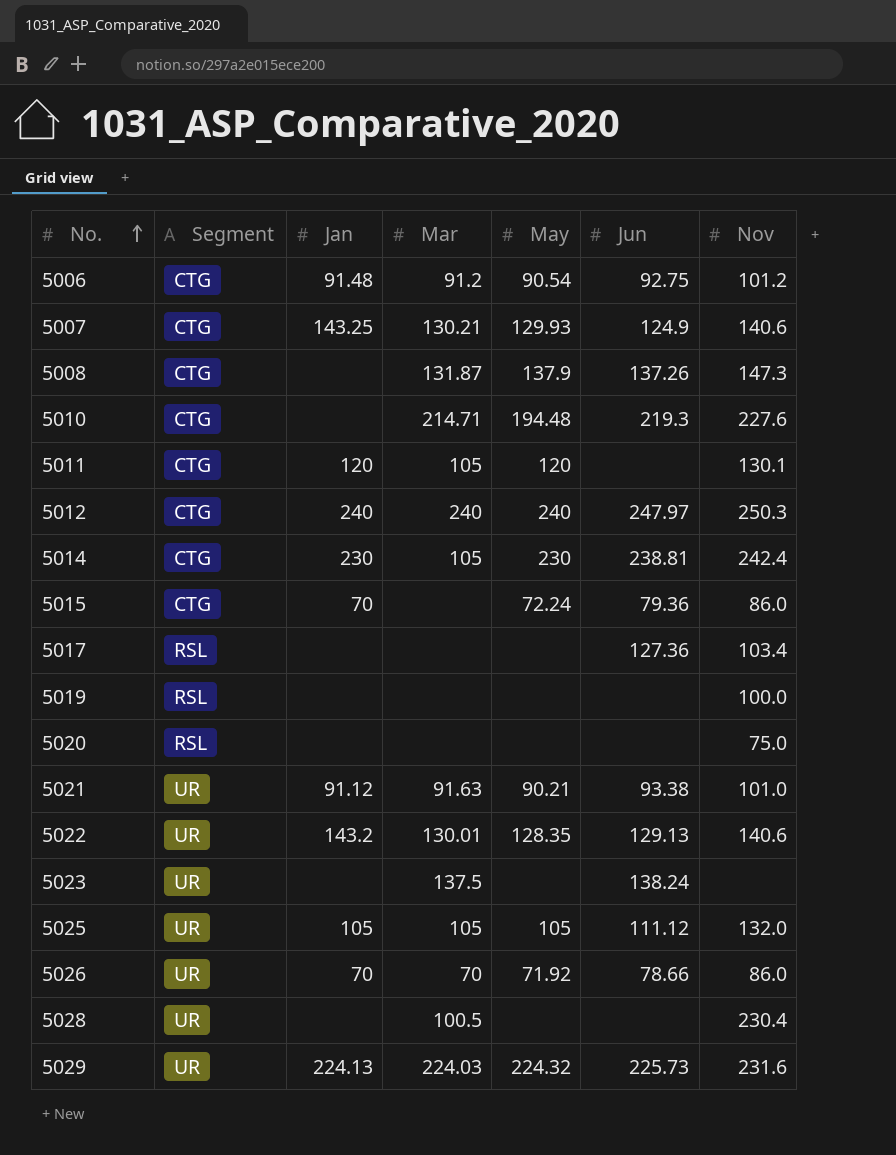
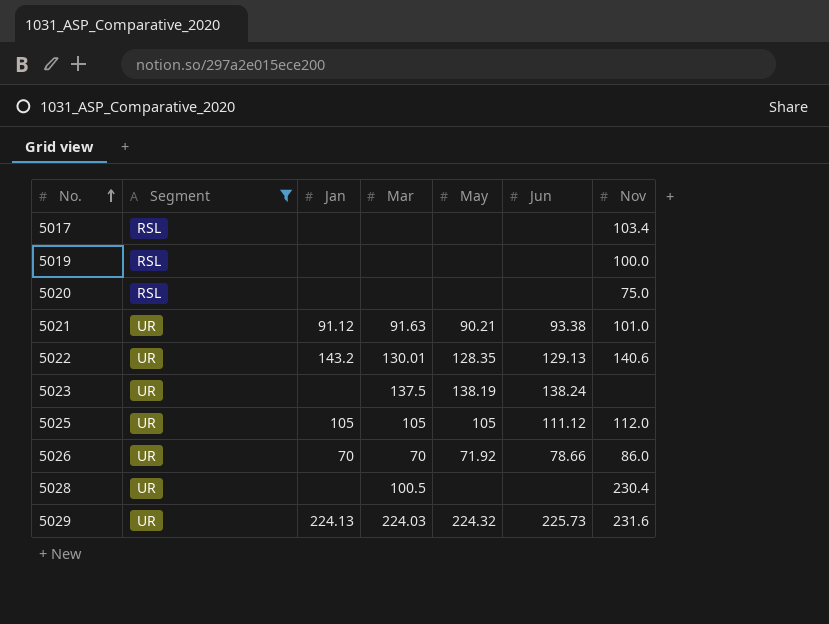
filter: none -> Segment != CTG
5017 | Jun: 127.36 -> none
5023 | May: none -> 138.19
5025 | Nov: 132.0 -> 112.0

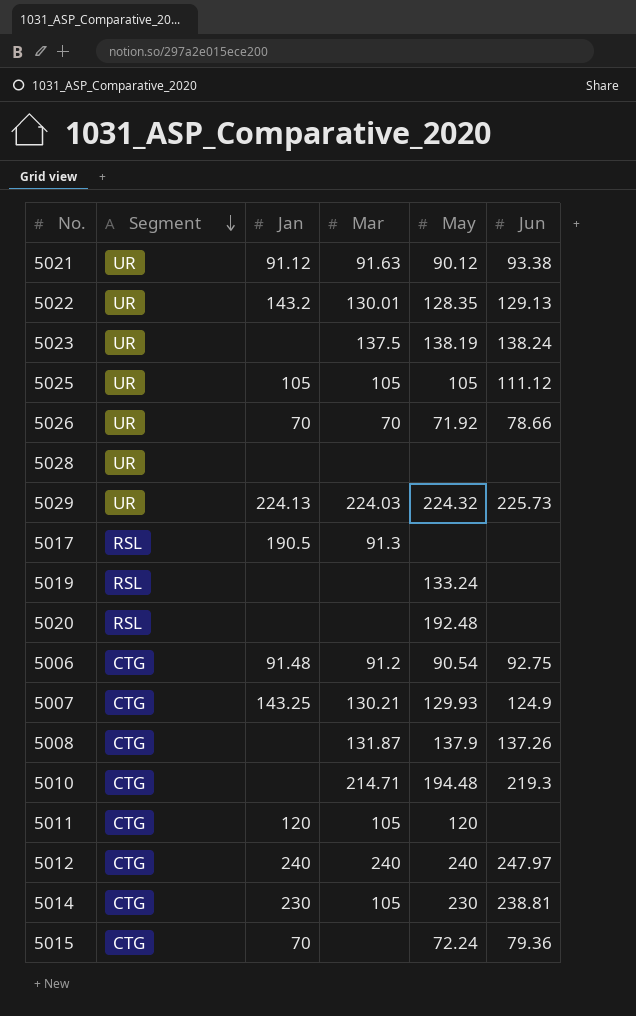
filter: Segment != CTG -> none
row order: No. ascending -> Segment descending
column Nov | position: 7 -> none
5021 | May: 90.21 -> 90.12
5028 | Mar: 100.5 -> none
5017 | Jan: none -> 190.5
5017 | Mar: none -> 91.3
5019 | May: none -> 133.24
5020 | May: none -> 192.48

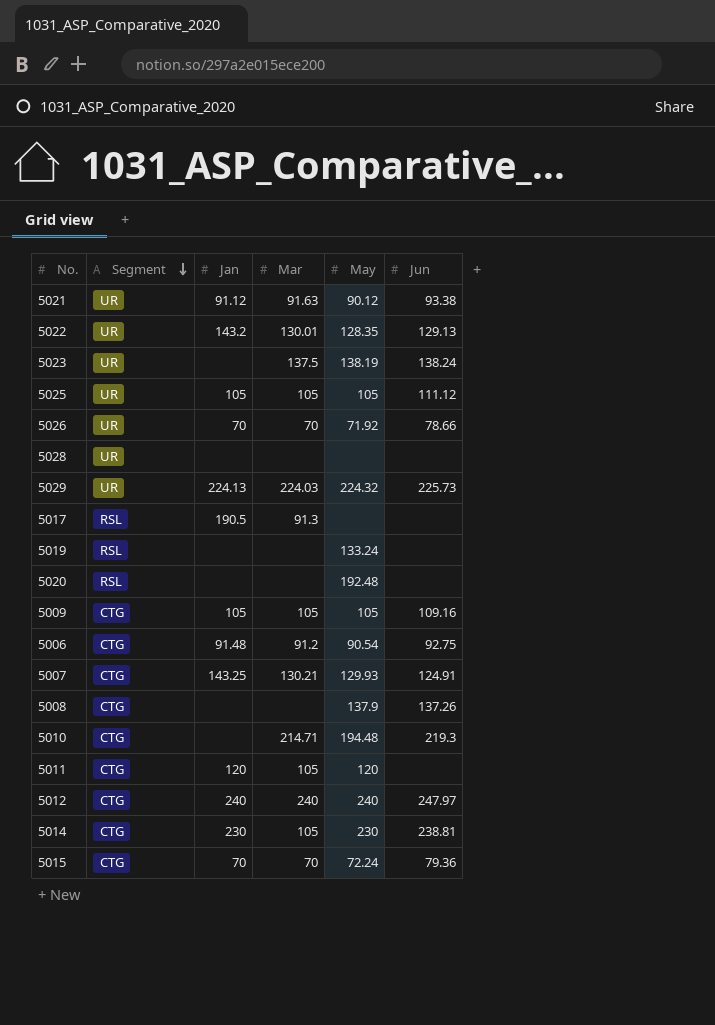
row 5009: none -> CTG | 105 | 105 | 105 | 109.16
5007 | Jun: 124.9 -> 124.91
5008 | Mar: 131.87 -> none
5015 | Mar: none -> 70

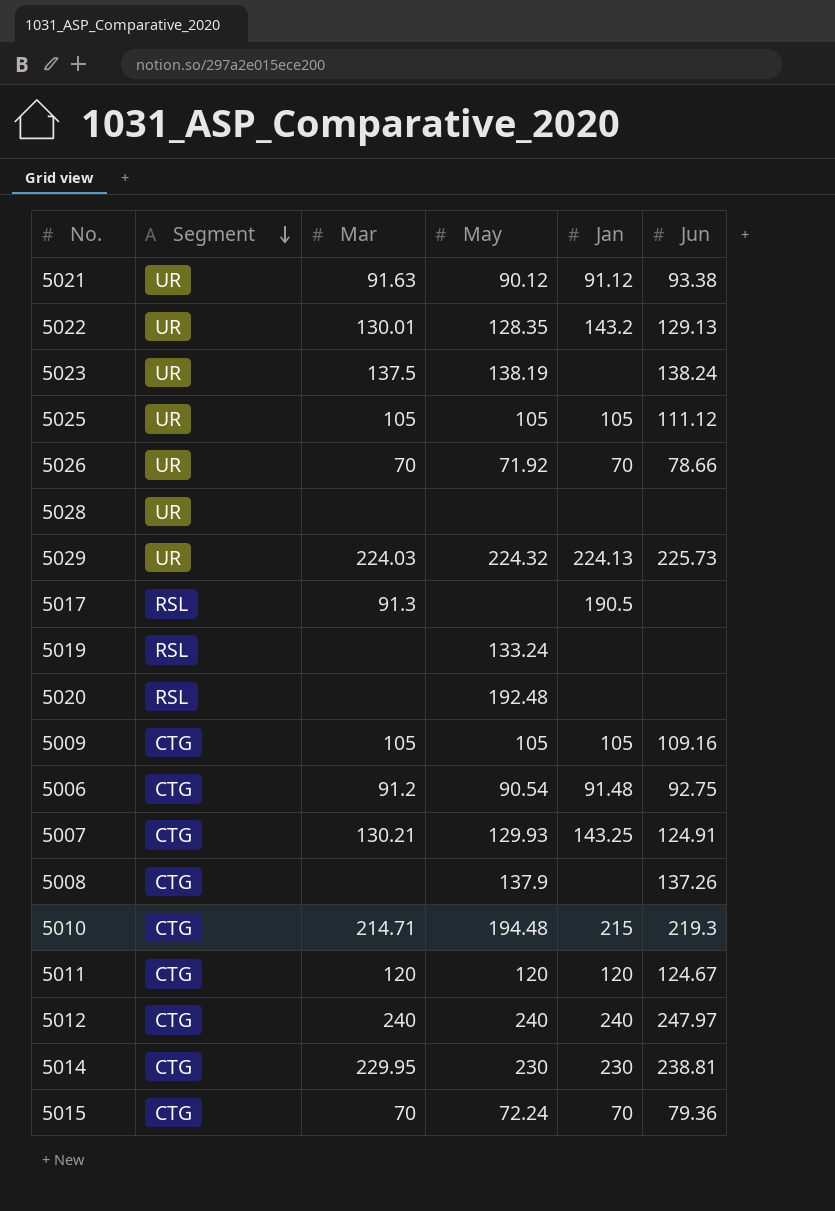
column Jan | position: 3 -> 5
5010 | Jan: none -> 215
5011 | Mar: 105 -> 120
5011 | Jun: none -> 124.67
5014 | Mar: 105 -> 229.95

